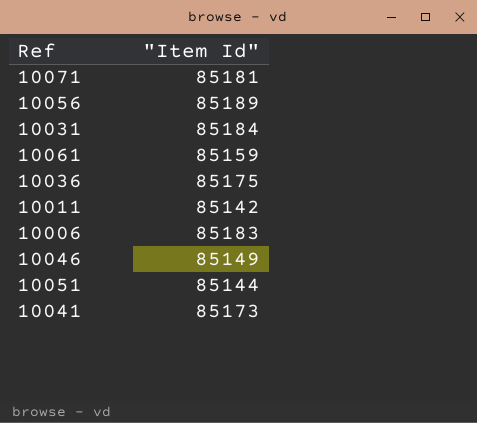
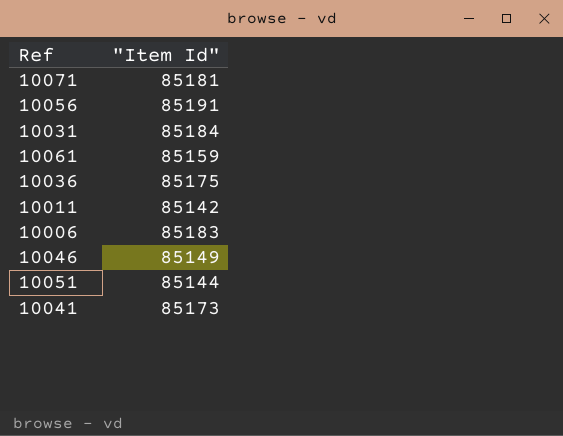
10056 | "Item Id": 85189 -> 85191

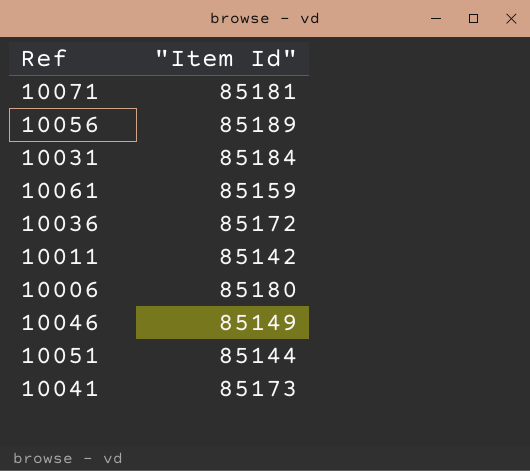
10056 | "Item Id": 85191 -> 85189
10036 | "Item Id": 85175 -> 85172
10006 | "Item Id": 85183 -> 85180

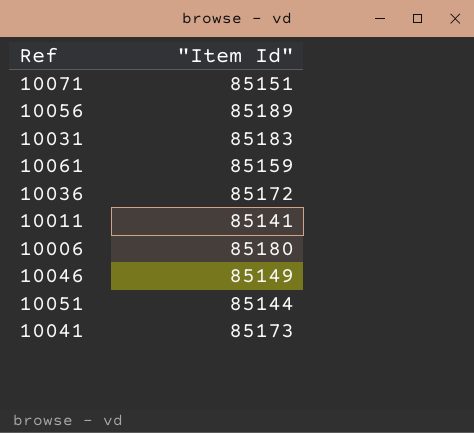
10071 | "Item Id": 85181 -> 85151
10031 | "Item Id": 85184 -> 85183
10011 | "Item Id": 85142 -> 85141

